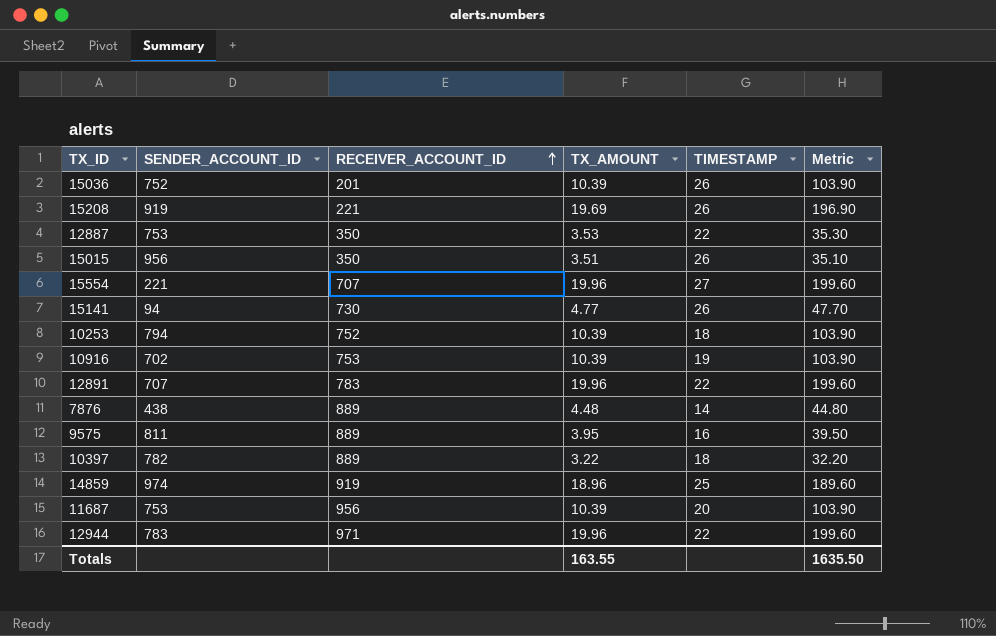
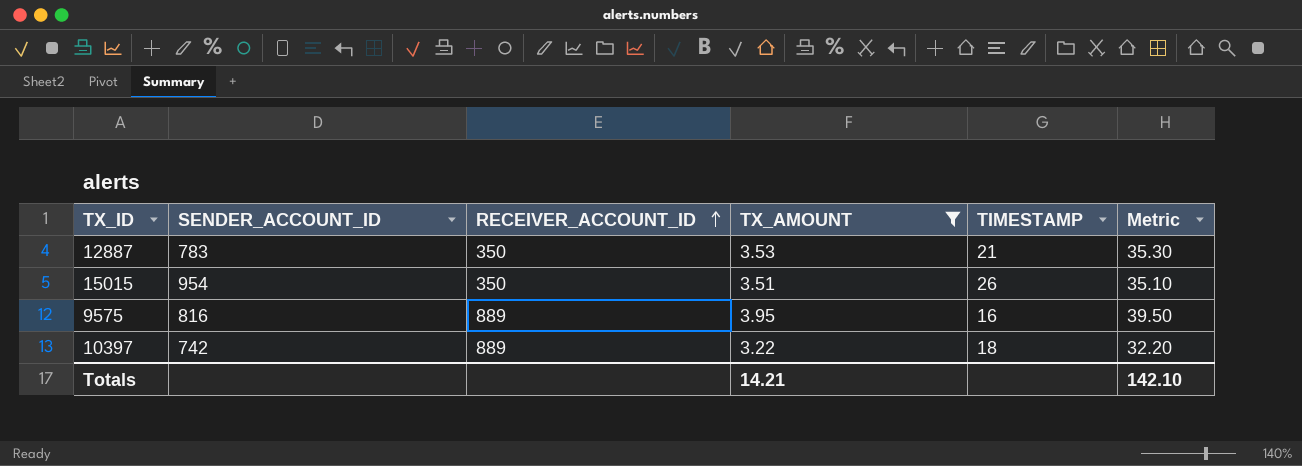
filter: none -> TX_AMOUNT <= 3.95
12887 | SENDER_ACCOUNT_ID: 753 -> 783
12887 | TIMESTAMP: 22 -> 21
15015 | SENDER_ACCOUNT_ID: 956 -> 954
9575 | SENDER_ACCOUNT_ID: 811 -> 816
10397 | SENDER_ACCOUNT_ID: 782 -> 742
Totals | TX_AMOUNT: 163.55 -> 14.21
Totals | Metric: 1635.50 -> 142.10

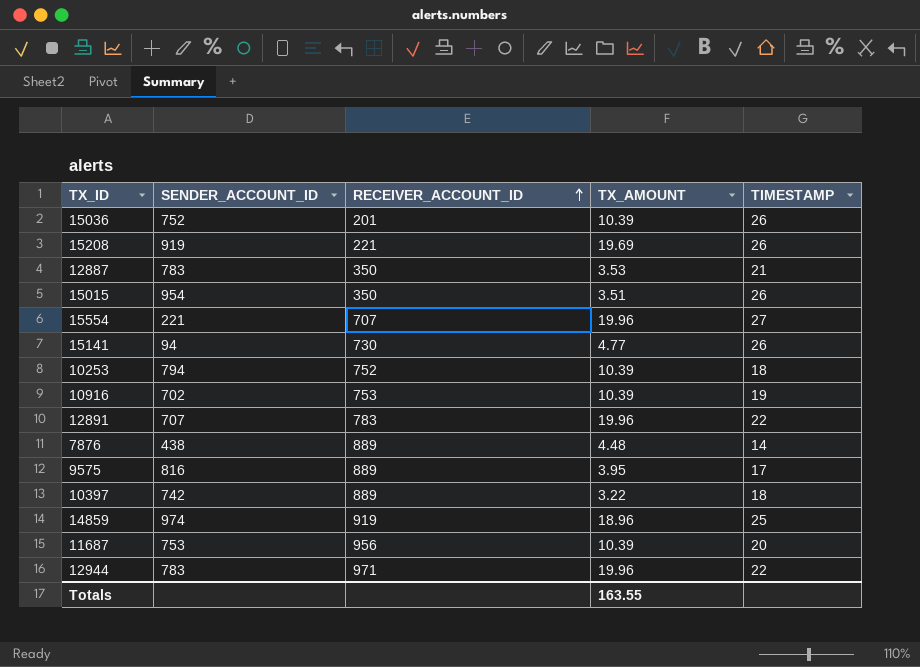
filter: TX_AMOUNT <= 3.95 -> none
column Metric | formula: [TX_AMOUNT] * 10 -> none
9575 | TIMESTAMP: 16 -> 17
Totals | TX_AMOUNT: 14.21 -> 163.55

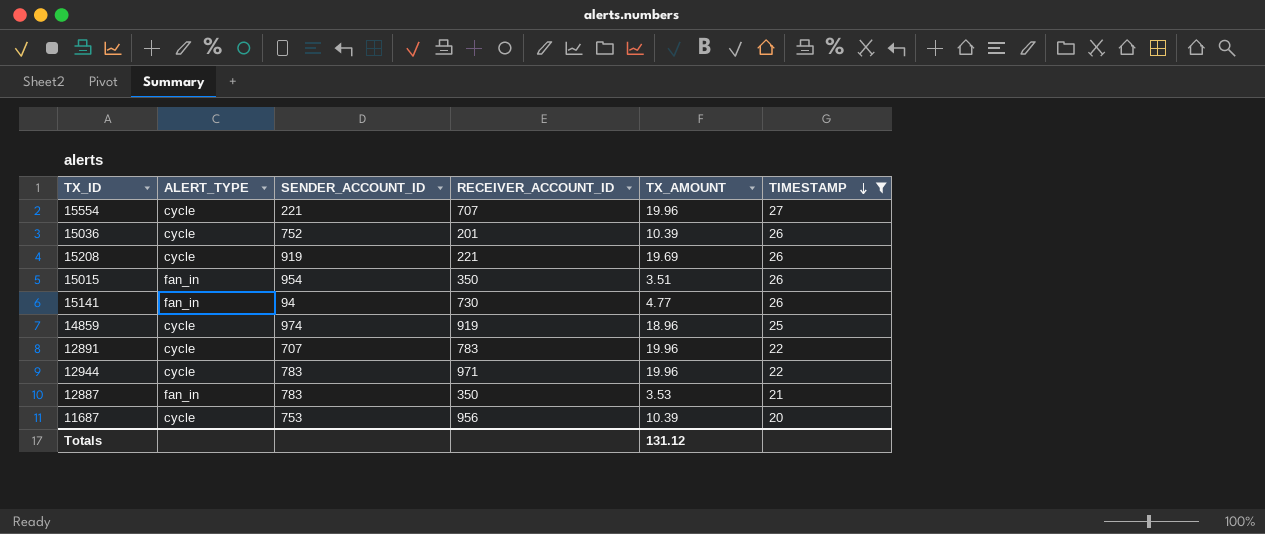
filter: none -> TIMESTAMP >= 20
row order: RECEIVER_ACCOUNT_ID ascending -> TIMESTAMP descending
column ALERT_TYPE | position: none -> 2
Totals | TX_AMOUNT: 163.55 -> 131.12

